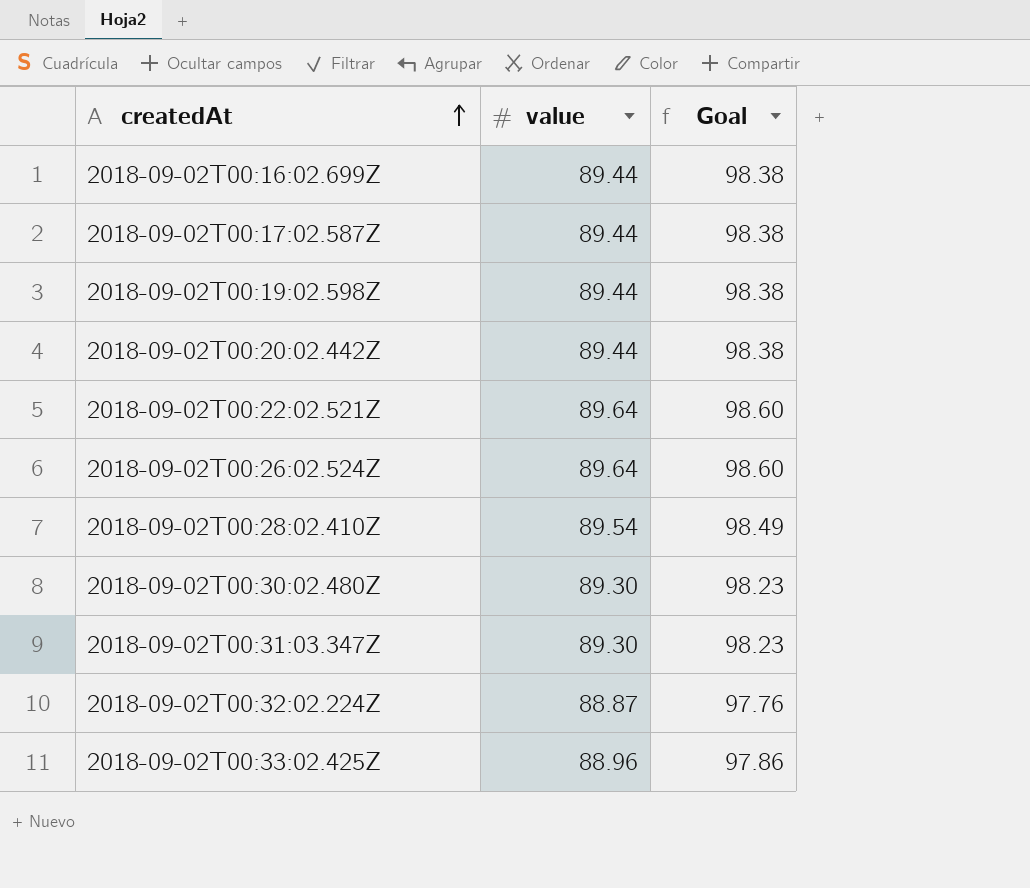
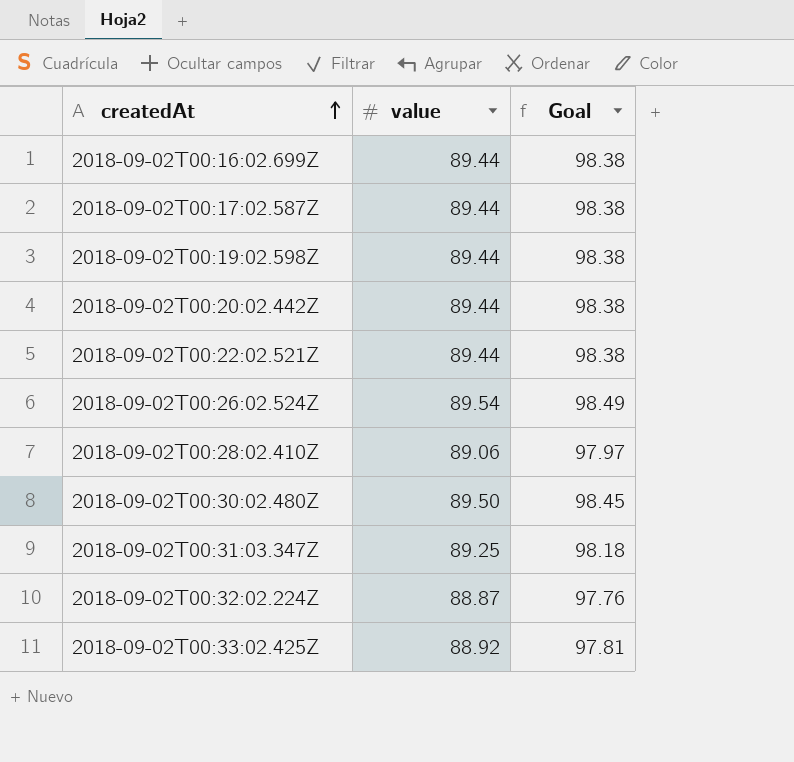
2018-09-02T00:22:02.521Z | value: 89.64 -> 89.44
2018-09-02T00:22:02.521Z | Goal: 98.60 -> 98.38
2018-09-02T00:26:02.524Z | value: 89.64 -> 89.54
2018-09-02T00:26:02.524Z | Goal: 98.60 -> 98.49
2018-09-02T00:28:02.410Z | value: 89.54 -> 89.06
2018-09-02T00:28:02.410Z | Goal: 98.49 -> 97.97
2018-09-02T00:30:02.480Z | value: 89.30 -> 89.50
2018-09-02T00:30:02.480Z | Goal: 98.23 -> 98.45
2018-09-02T00:31:03.347Z | value: 89.30 -> 89.25
2018-09-02T00:31:03.347Z | Goal: 98.23 -> 98.18
2018-09-02T00:33:02.425Z | value: 88.96 -> 88.92
2018-09-02T00:33:02.425Z | Goal: 97.86 -> 97.81

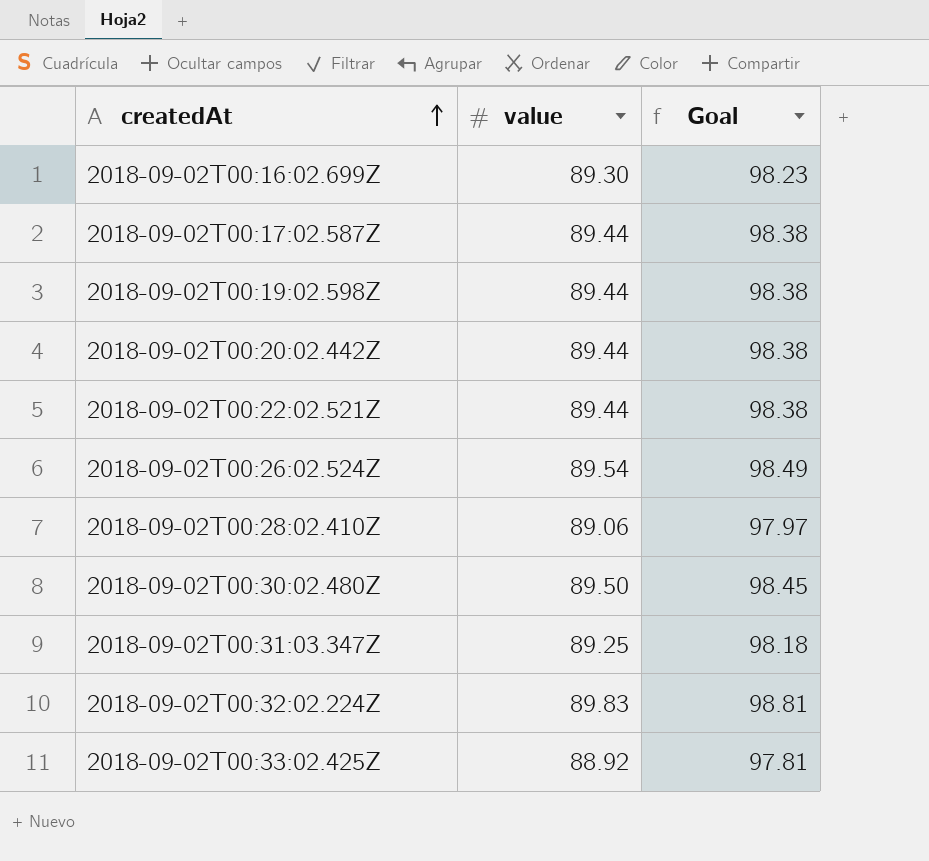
2018-09-02T00:16:02.699Z | value: 89.44 -> 89.30
2018-09-02T00:16:02.699Z | Goal: 98.38 -> 98.23
2018-09-02T00:32:02.224Z | value: 88.87 -> 89.83
2018-09-02T00:32:02.224Z | Goal: 97.76 -> 98.81

